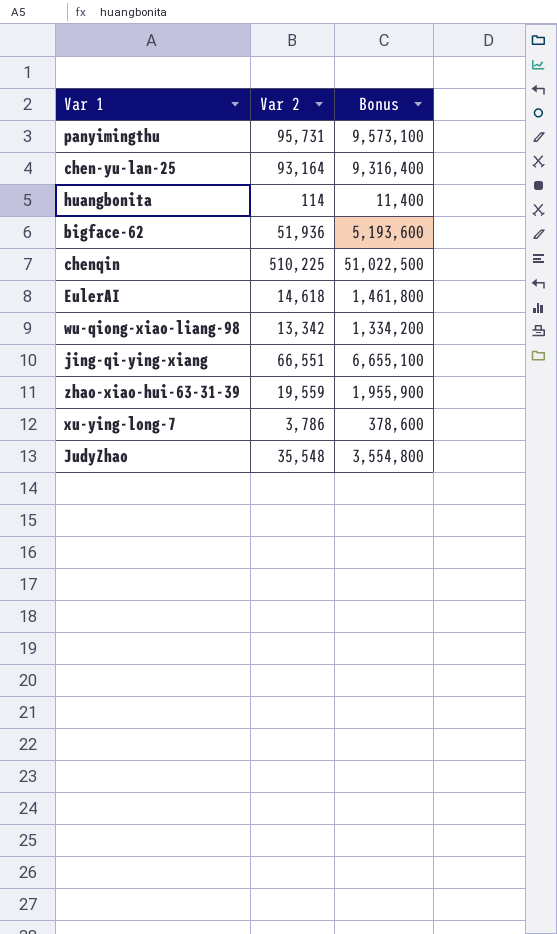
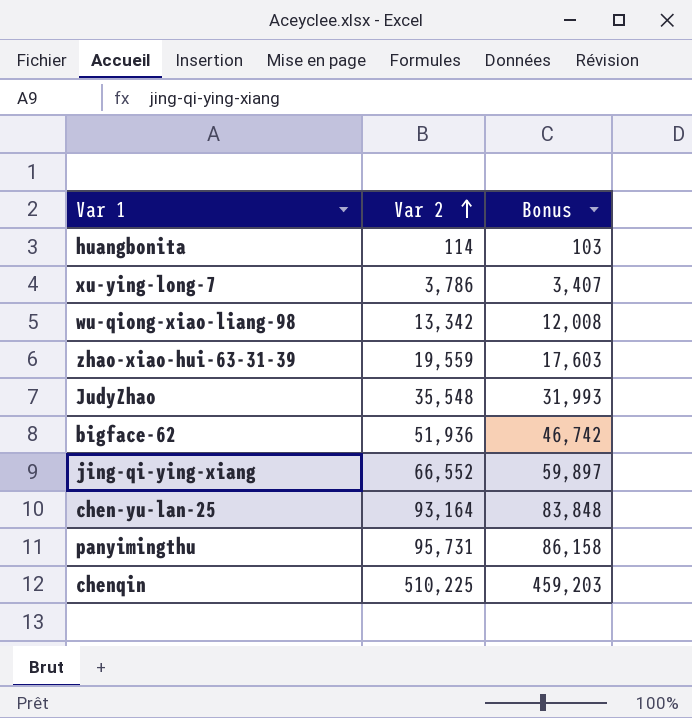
row order: none -> Var 2 ascending
column Bonus | formula: [Var 2] * 100 -> [Var 2] * 0.9
row EulerAI: 14,618 | 1,461,800 -> none
jing-qi-ying-xiang | Var 2: 66,551 -> 66,552

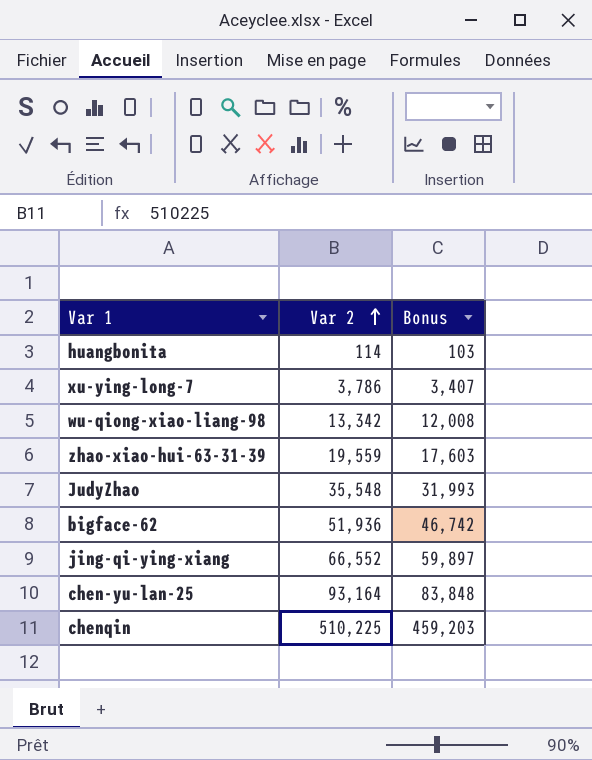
row panyimingthu: 95,731 | 86,158 -> none

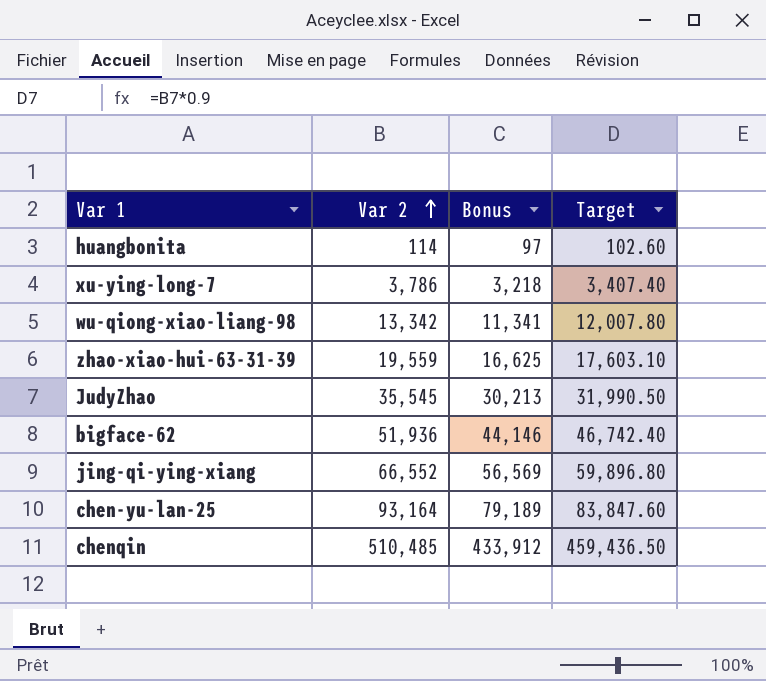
column Bonus | formula: [Var 2] * 0.9 -> [Var 2] * 0.85
column Target | formula: none -> [Var 2] * 0.9
JudyZhao | Var 2: 35,548 -> 35,545
chenqin | Var 2: 510,225 -> 510,485

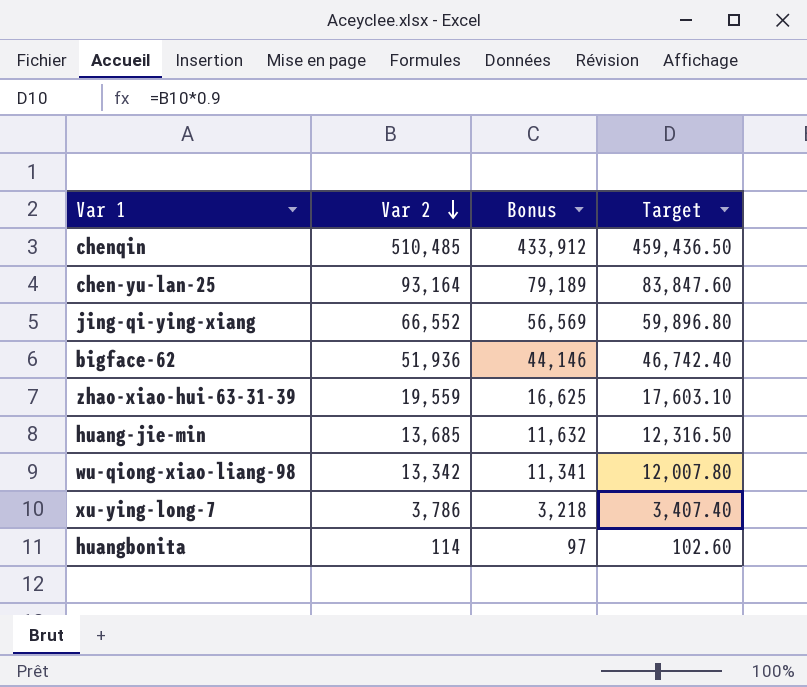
row order: Var 2 ascending -> Var 2 descending
row JudyZhao: 35,545 | 30,213 | 31,990.50 -> none
row huang-jie-min: none -> 13,685 | 11,632 | 12,316.50

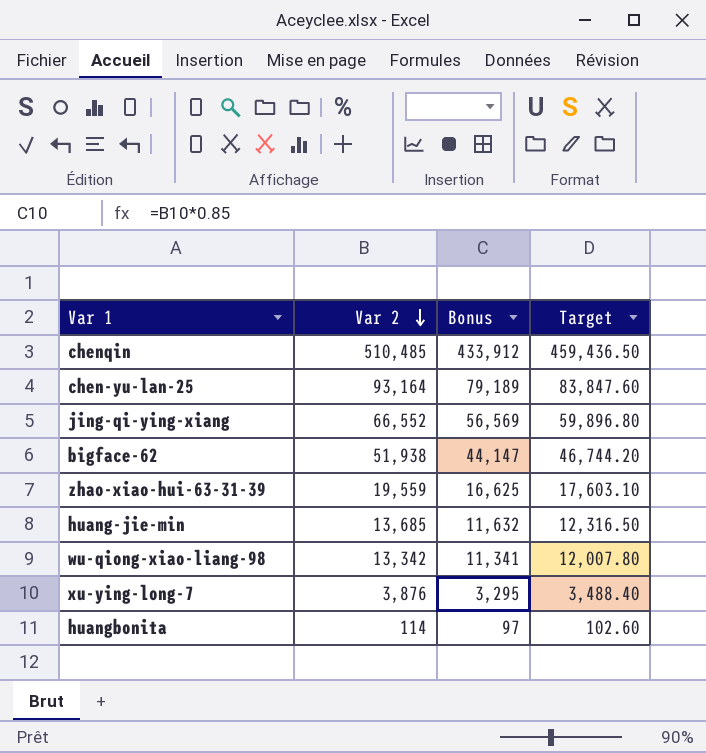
bigface-62 | Var 2: 51,936 -> 51,938
bigface-62 | Bonus: 44,146 -> 44,147
bigface-62 | Target: 46,742.40 -> 46,744.20
xu-ying-long-7 | Var 2: 3,786 -> 3,876
xu-ying-long-7 | Bonus: 3,218 -> 3,295
xu-ying-long-7 | Target: 3,407.40 -> 3,488.40

